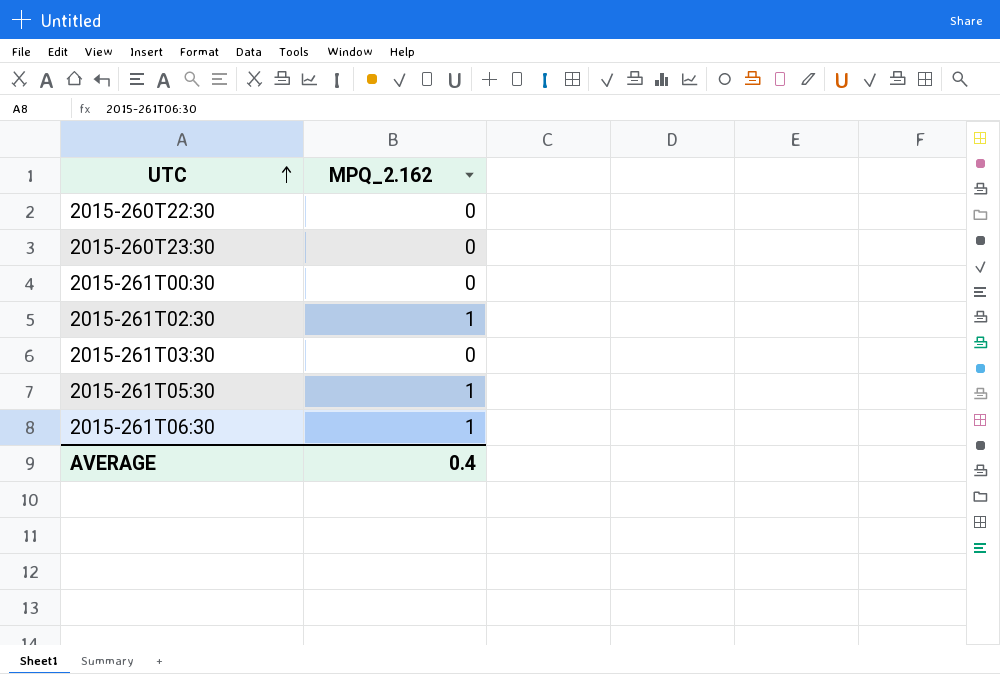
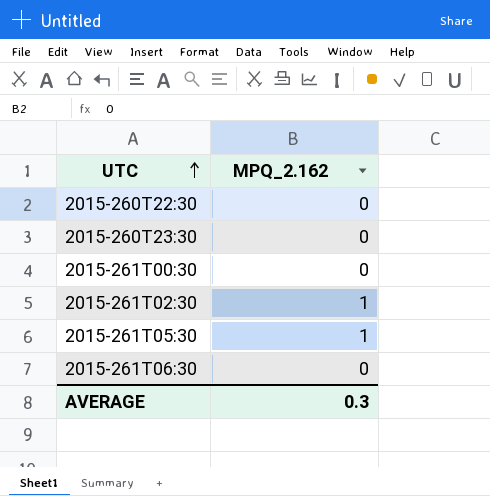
row 2015-261T03:30: 0 -> none
2015-261T06:30 | MPQ_2.162: 1 -> 0
AVERAGE | MPQ_2.162: 0.4 -> 0.3

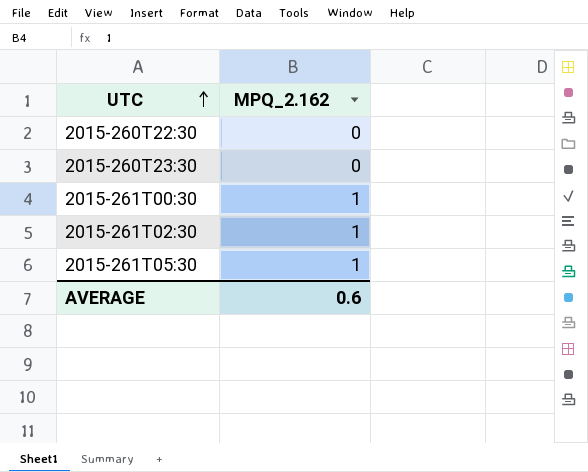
row 2015-261T06:30: 0 -> none
2015-261T00:30 | MPQ_2.162: 0 -> 1
AVERAGE | MPQ_2.162: 0.3 -> 0.6

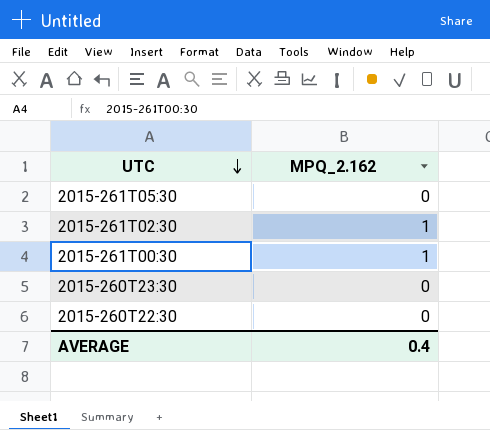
row order: UTC ascending -> UTC descending
2015-261T05:30 | MPQ_2.162: 1 -> 0
AVERAGE | MPQ_2.162: 0.6 -> 0.4

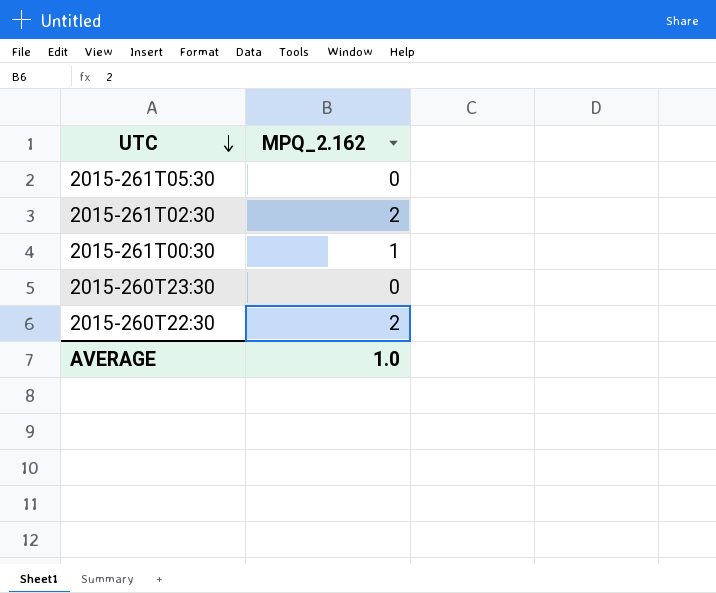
2015-261T02:30 | MPQ_2.162: 1 -> 2
2015-260T22:30 | MPQ_2.162: 0 -> 2
AVERAGE | MPQ_2.162: 0.4 -> 1.0

